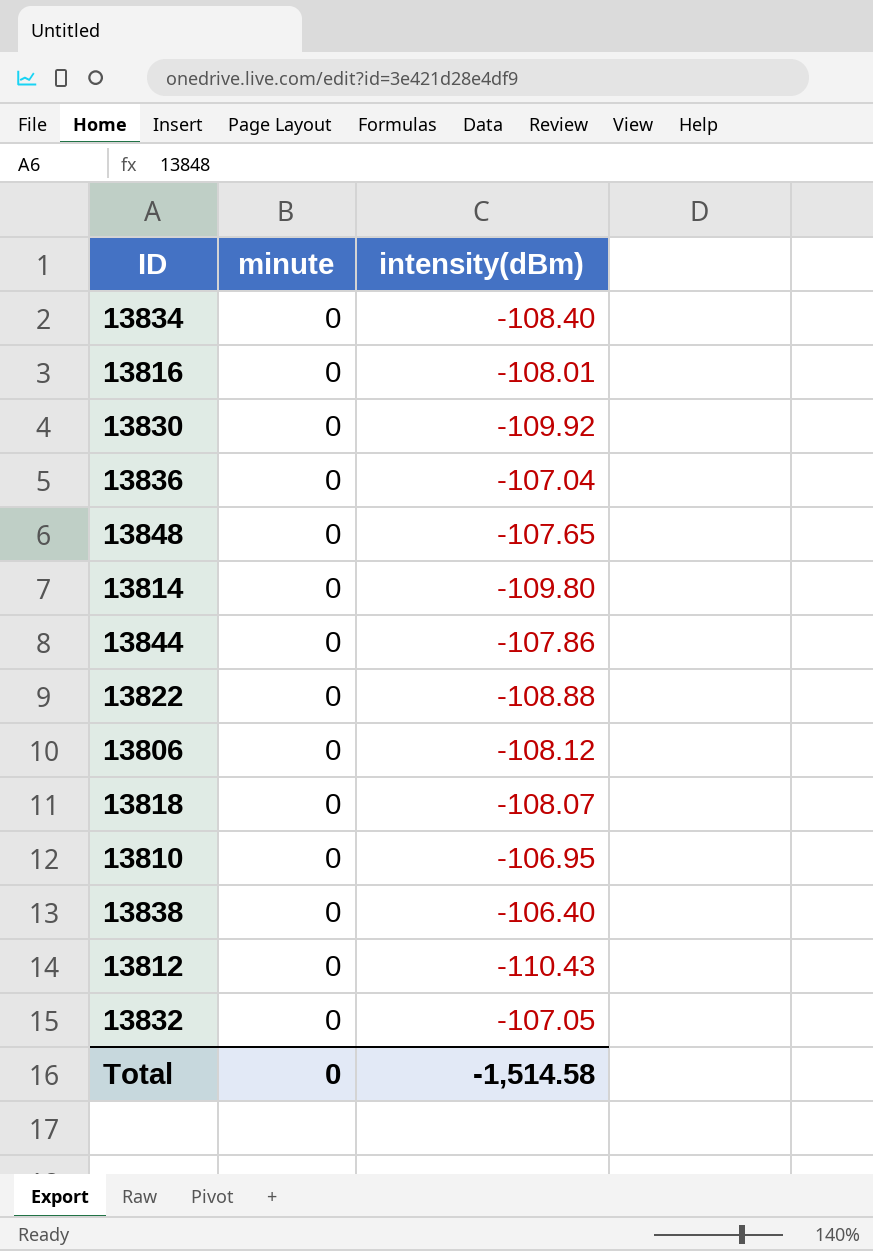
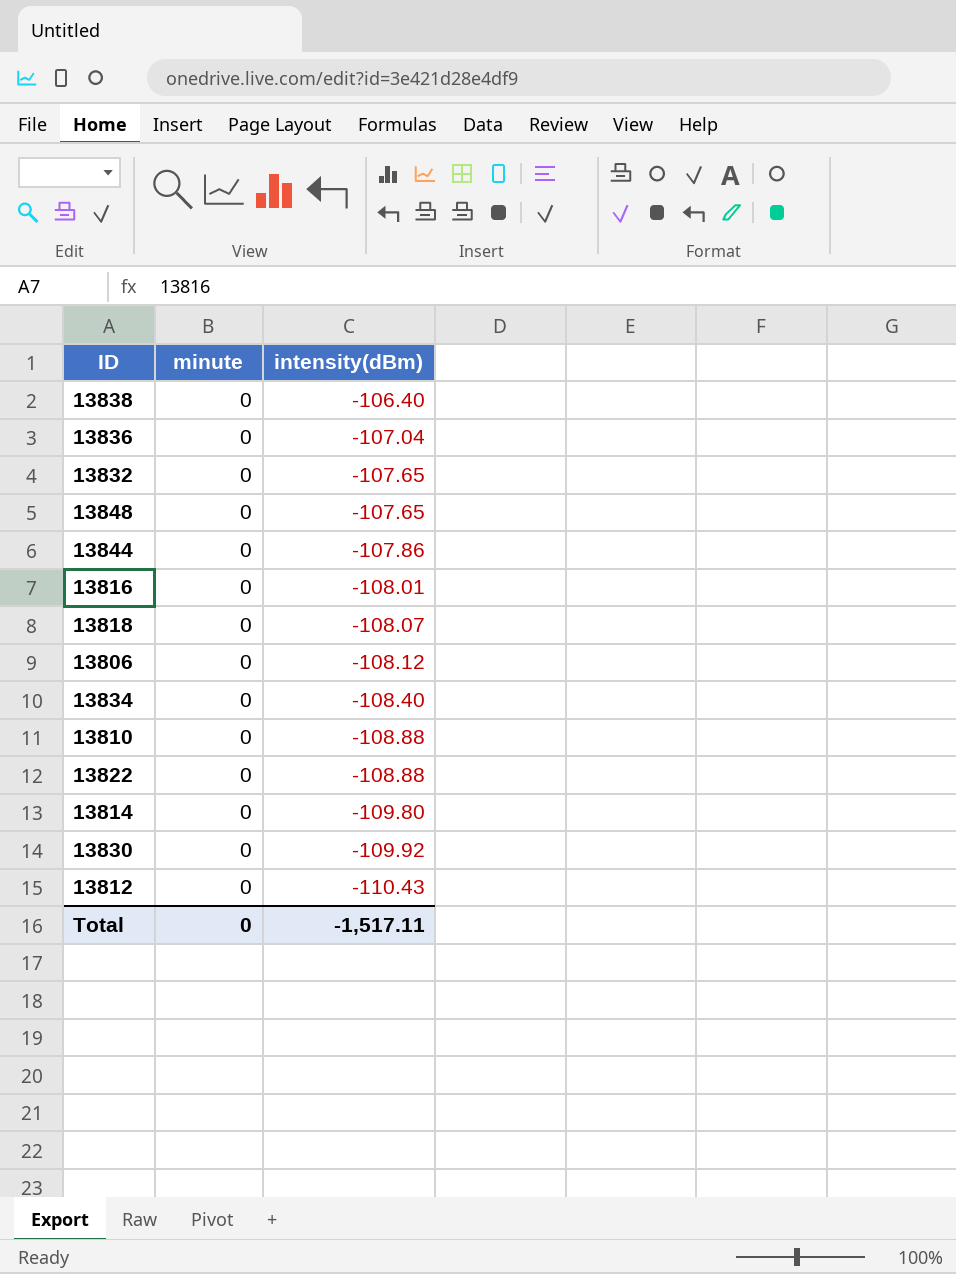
row order: none -> intensity(dBm) descending
13832 | intensity(dBm): -107.05 -> -107.65
13810 | intensity(dBm): -106.95 -> -108.88
Total | intensity(dBm): -1,514.58 -> -1,517.11

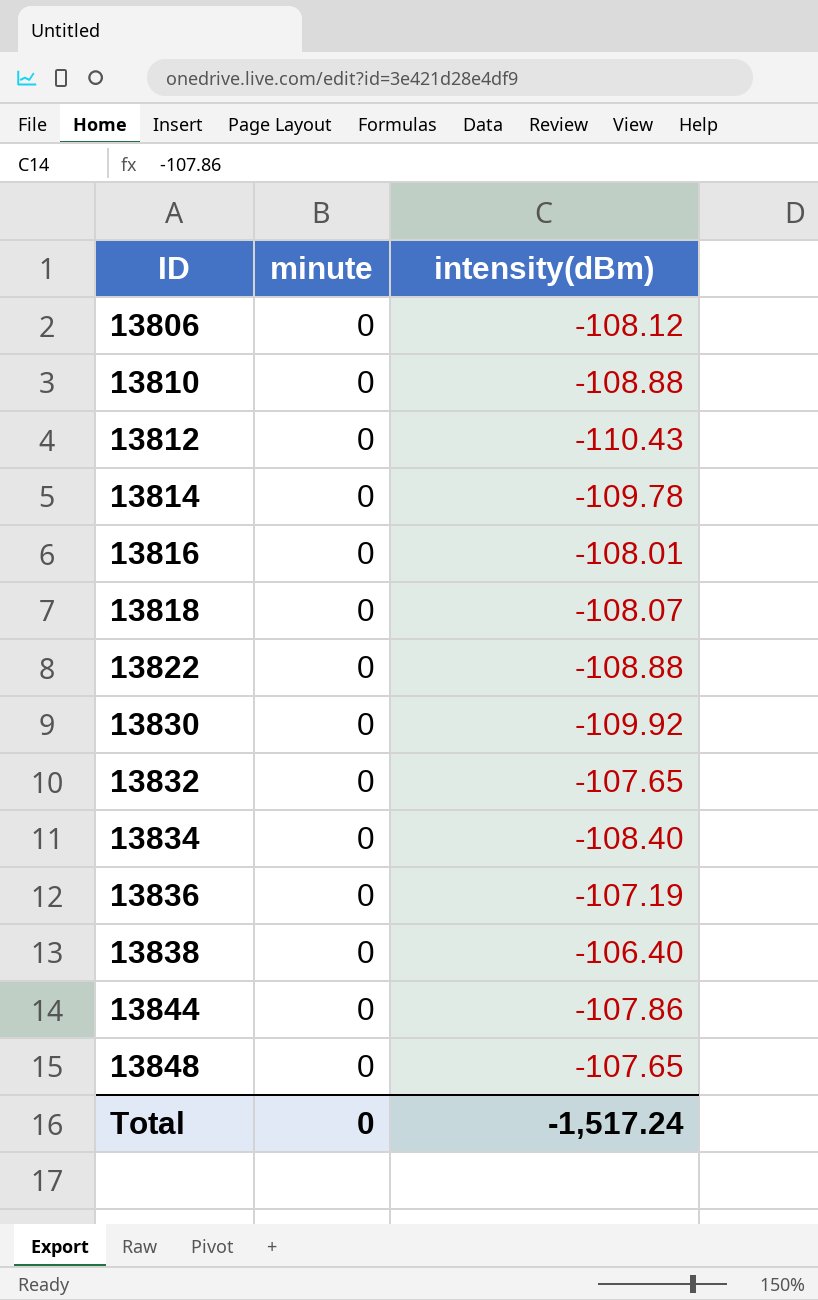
row order: intensity(dBm) descending -> ID ascending
13814 | intensity(dBm): -109.80 -> -109.78
13836 | intensity(dBm): -107.04 -> -107.19
Total | intensity(dBm): -1,517.11 -> -1,517.24

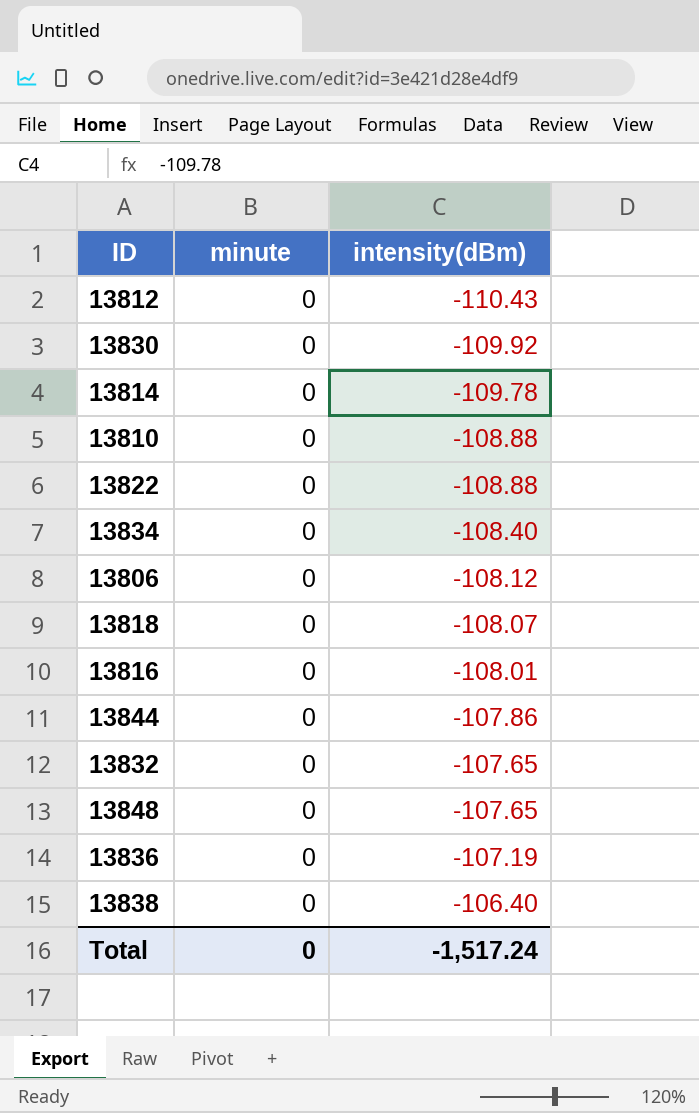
row order: ID ascending -> intensity(dBm) ascending

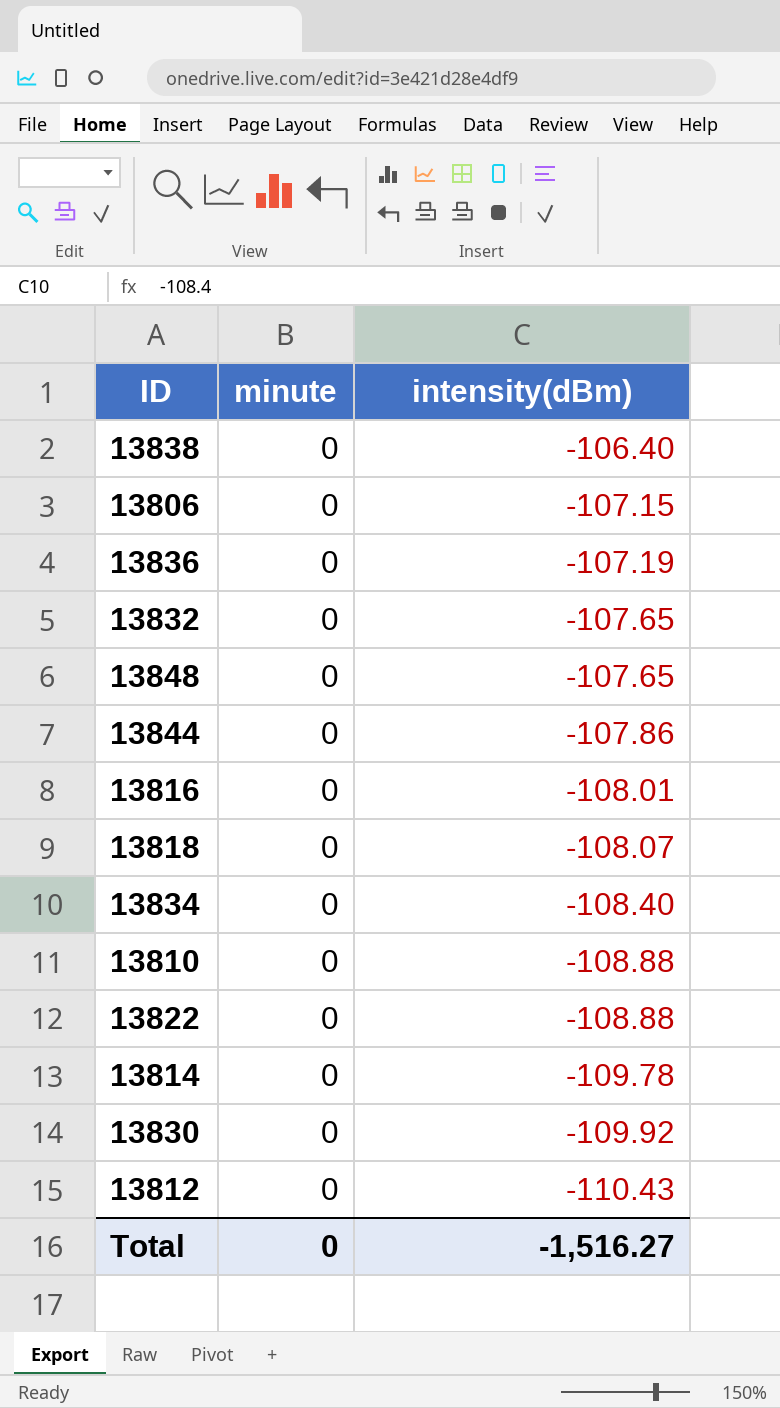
row order: intensity(dBm) ascending -> intensity(dBm) descending
13806 | intensity(dBm): -108.12 -> -107.15
Total | intensity(dBm): -1,517.24 -> -1,516.27

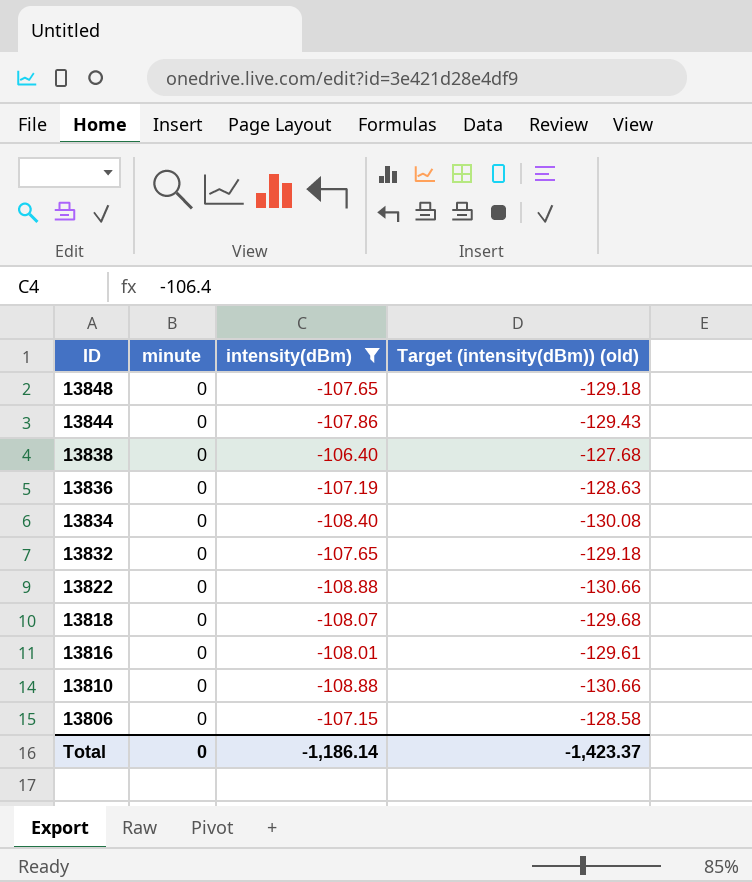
filter: none -> intensity(dBm) >= -108.88
row order: intensity(dBm) descending -> ID descending
column Target (intensity(dBm)) (old) | formula: none -> [intensity(dBm)] * 1.2
Total | intensity(dBm): -1,516.27 -> -1,186.14

